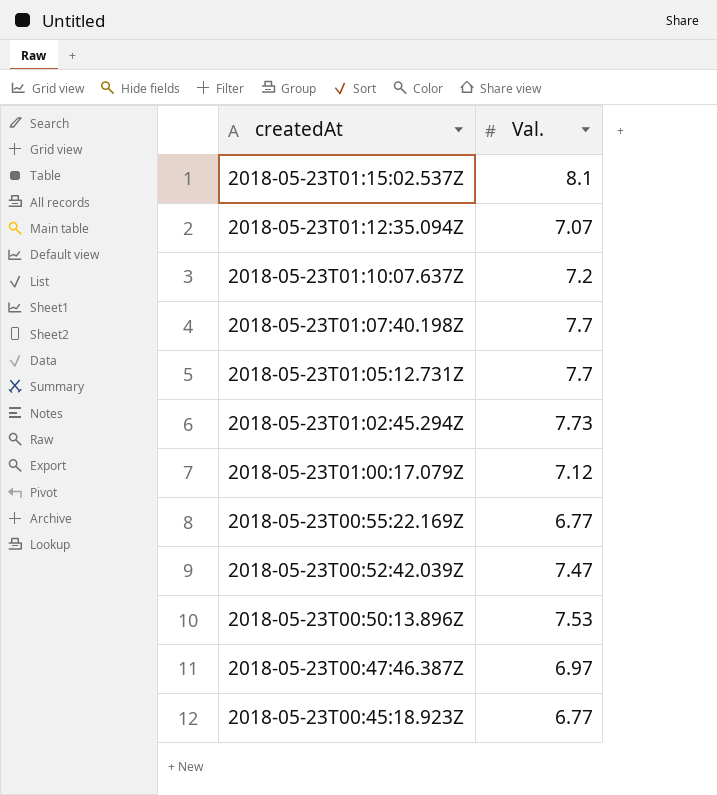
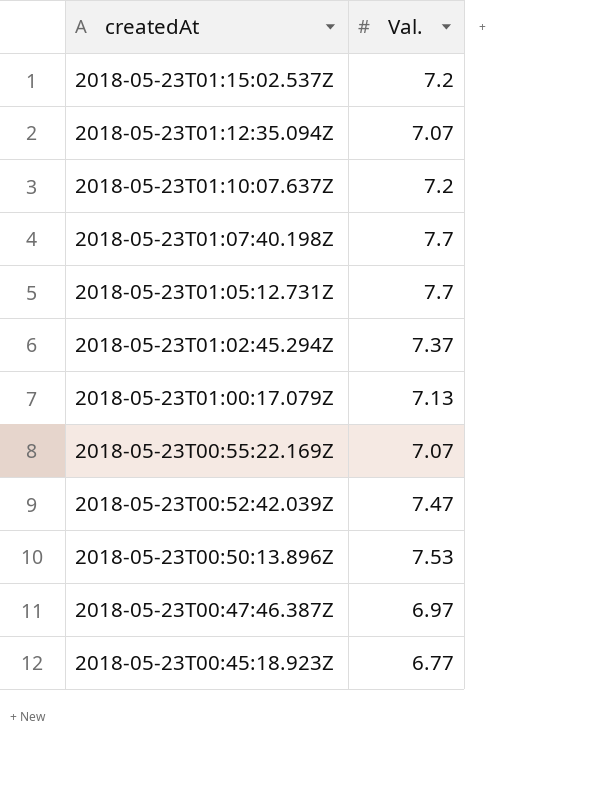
2018-05-23T01:15:02.537Z | Val.: 8.1 -> 7.2
2018-05-23T01:02:45.294Z | Val.: 7.73 -> 7.37
2018-05-23T01:00:17.079Z | Val.: 7.12 -> 7.13
2018-05-23T00:55:22.169Z | Val.: 6.77 -> 7.07

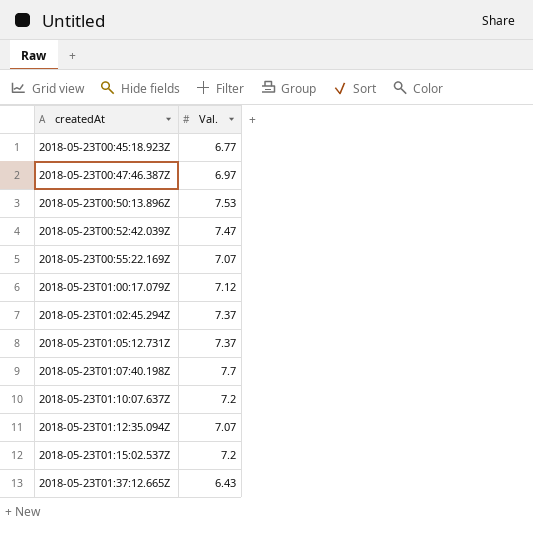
row order: createdAt descending -> createdAt ascending
2018-05-23T01:00:17.079Z | Val.: 7.13 -> 7.12
2018-05-23T01:05:12.731Z | Val.: 7.7 -> 7.37
row 2018-05-23T01:37:12.665Z: none -> 6.43

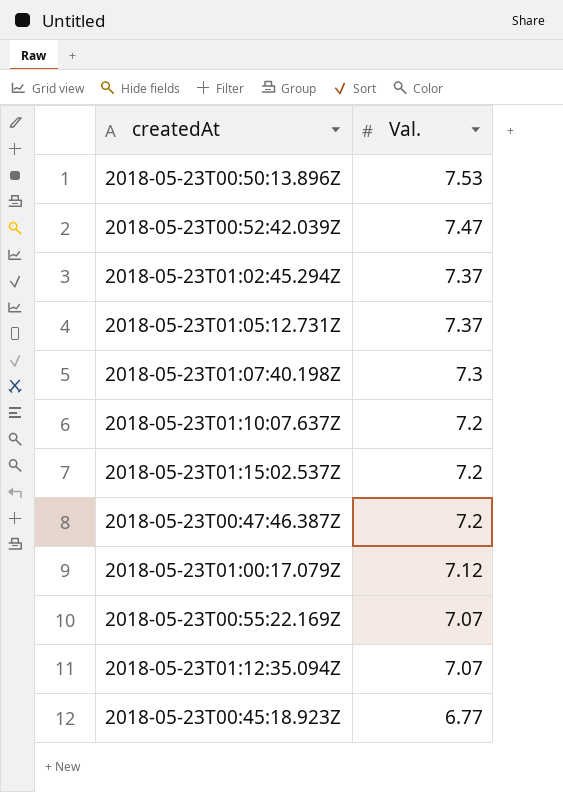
row order: createdAt ascending -> Val. descending
row 2018-05-23T01:37:12.665Z: 6.43 -> none
2018-05-23T01:07:40.198Z | Val.: 7.7 -> 7.3
2018-05-23T00:47:46.387Z | Val.: 6.97 -> 7.2

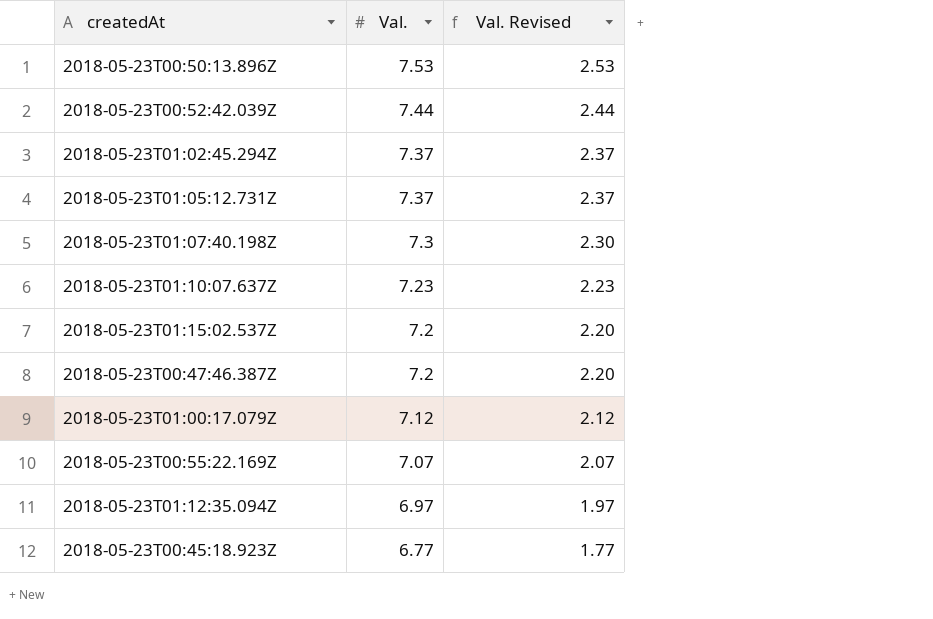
column Val. Revised | formula: none -> [Val.] - 5
2018-05-23T00:52:42.039Z | Val.: 7.47 -> 7.44
2018-05-23T01:10:07.637Z | Val.: 7.2 -> 7.23
2018-05-23T01:12:35.094Z | Val.: 7.07 -> 6.97

